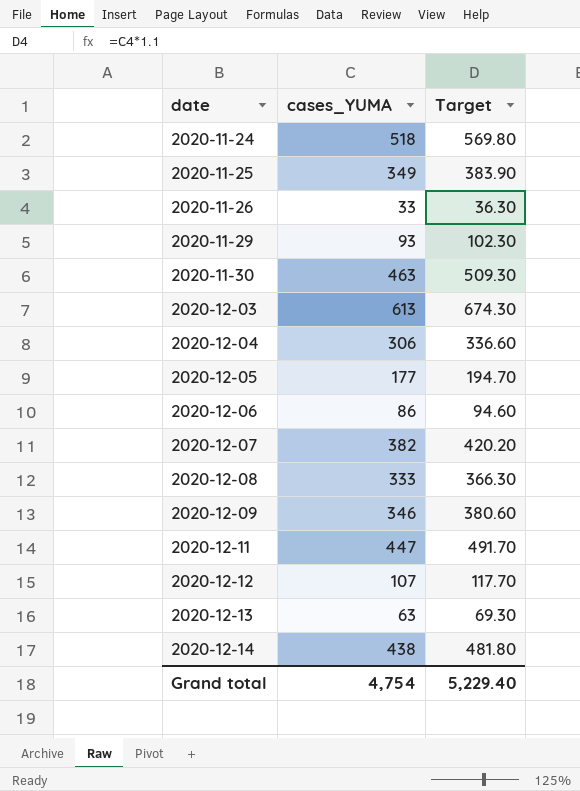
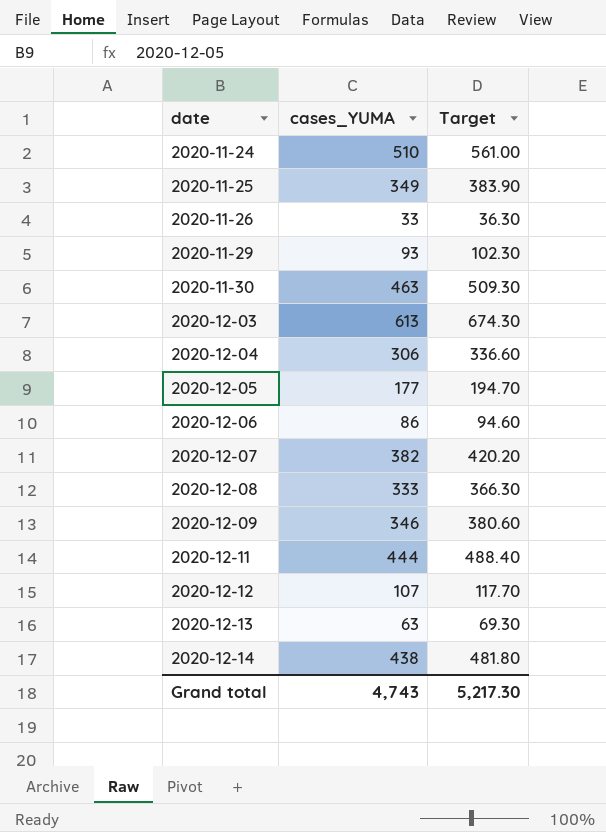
2020-11-24 | cases_YUMA: 518 -> 510
2020-11-24 | Target: 569.80 -> 561.00
2020-12-11 | cases_YUMA: 447 -> 444
2020-12-11 | Target: 491.70 -> 488.40
Grand total | cases_YUMA: 4,754 -> 4,743
Grand total | Target: 5,229.40 -> 5,217.30

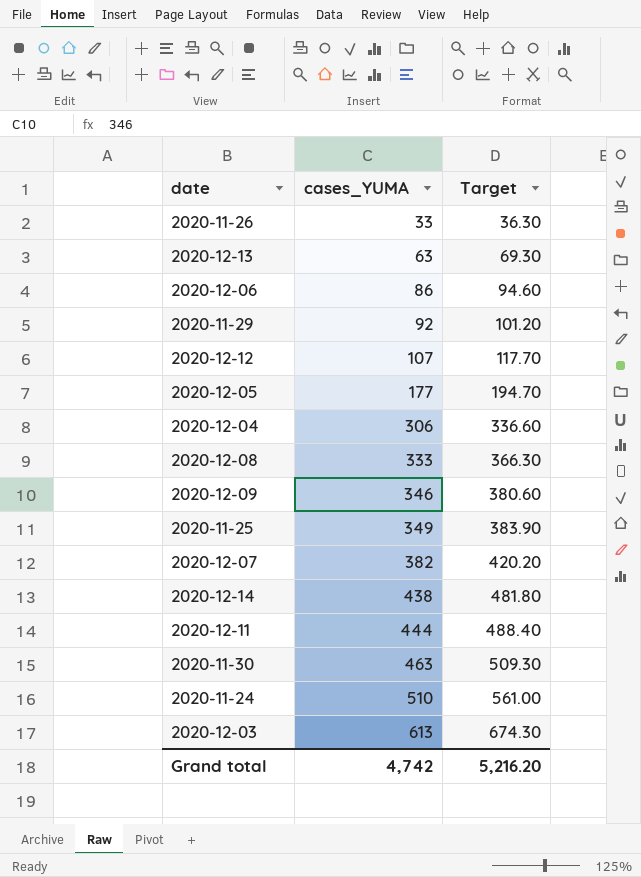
row order: date ascending -> cases_YUMA ascending
2020-11-29 | cases_YUMA: 93 -> 92
2020-11-29 | Target: 102.30 -> 101.20
Grand total | cases_YUMA: 4,743 -> 4,742
Grand total | Target: 5,217.30 -> 5,216.20

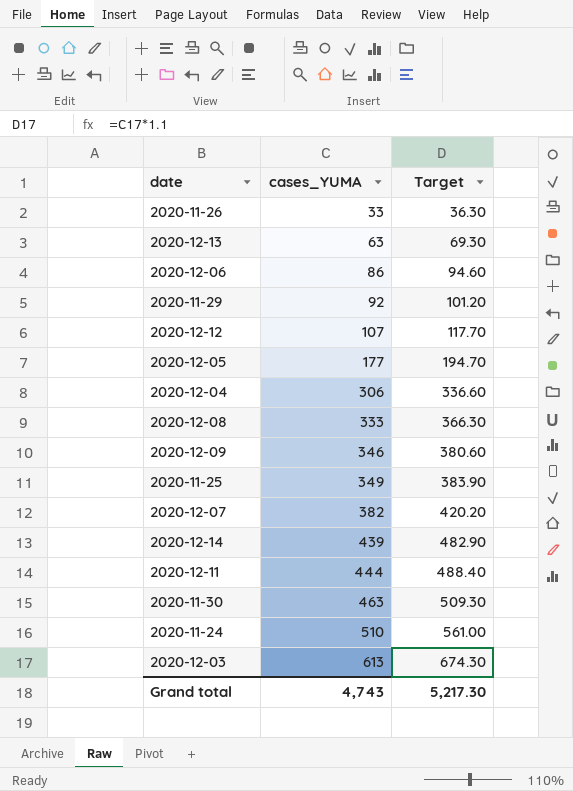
2020-12-14 | cases_YUMA: 438 -> 439
2020-12-14 | Target: 481.80 -> 482.90
Grand total | cases_YUMA: 4,742 -> 4,743
Grand total | Target: 5,216.20 -> 5,217.30

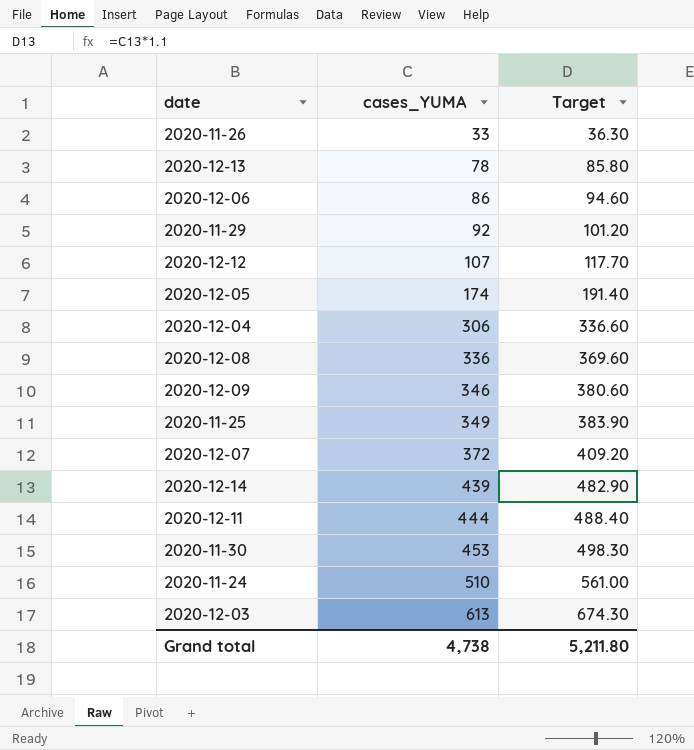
2020-12-13 | cases_YUMA: 63 -> 78
2020-12-13 | Target: 69.30 -> 85.80
2020-12-05 | cases_YUMA: 177 -> 174
2020-12-05 | Target: 194.70 -> 191.40
2020-12-08 | cases_YUMA: 333 -> 336
2020-12-08 | Target: 366.30 -> 369.60
2020-12-07 | cases_YUMA: 382 -> 372
2020-12-07 | Target: 420.20 -> 409.20
2020-11-30 | cases_YUMA: 463 -> 453
2020-11-30 | Target: 509.30 -> 498.30
Grand total | cases_YUMA: 4,743 -> 4,738
Grand total | Target: 5,217.30 -> 5,211.80

